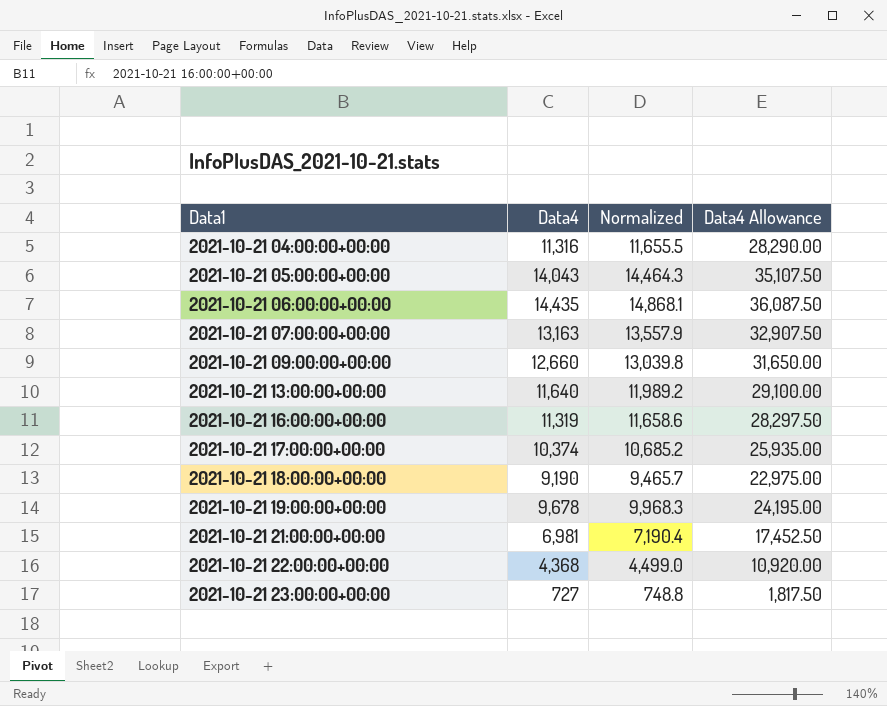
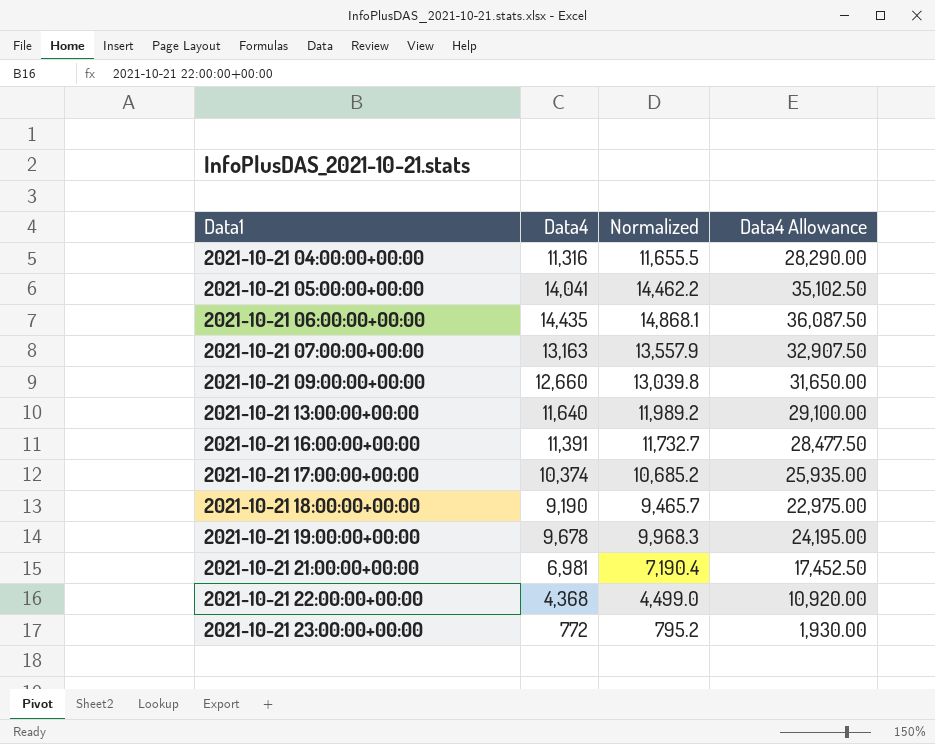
2021-10-21 05:00:00+00:00 | Data4: 14,043 -> 14,041
2021-10-21 05:00:00+00:00 | Normalized: 14,464.3 -> 14,462.2
2021-10-21 05:00:00+00:00 | Data4 Allowance: 35,107.50 -> 35,102.50
2021-10-21 16:00:00+00:00 | Data4: 11,319 -> 11,391
2021-10-21 16:00:00+00:00 | Normalized: 11,658.6 -> 11,732.7
2021-10-21 16:00:00+00:00 | Data4 Allowance: 28,297.50 -> 28,477.50
2021-10-21 23:00:00+00:00 | Data4: 727 -> 772
2021-10-21 23:00:00+00:00 | Normalized: 748.8 -> 795.2
2021-10-21 23:00:00+00:00 | Data4 Allowance: 1,817.50 -> 1,930.00

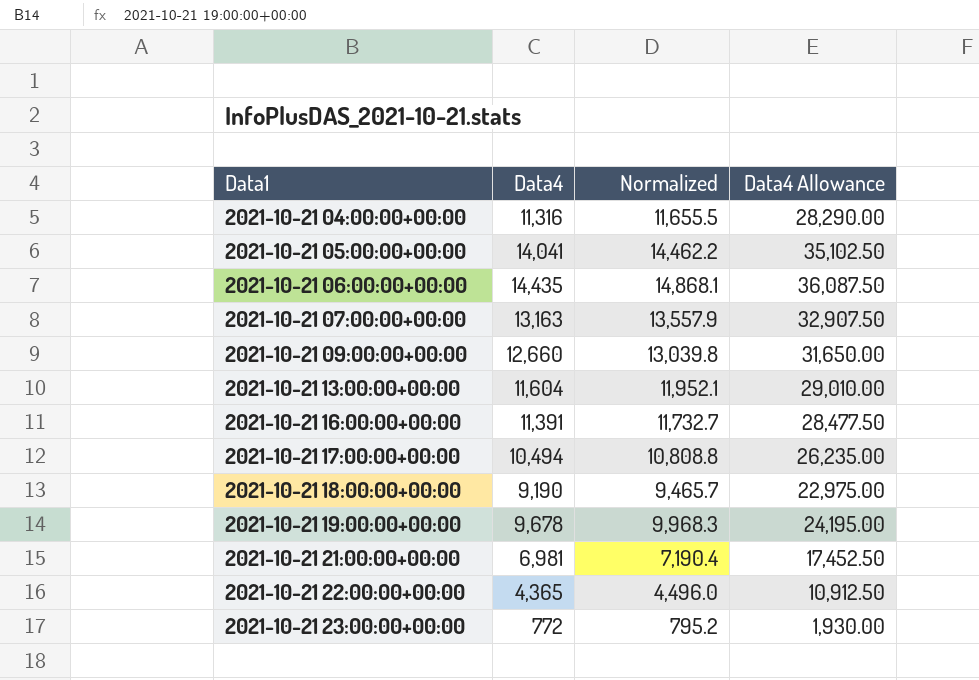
2021-10-21 13:00:00+00:00 | Data4: 11,640 -> 11,604
2021-10-21 13:00:00+00:00 | Normalized: 11,989.2 -> 11,952.1
2021-10-21 13:00:00+00:00 | Data4 Allowance: 29,100.00 -> 29,010.00
2021-10-21 17:00:00+00:00 | Data4: 10,374 -> 10,494
2021-10-21 17:00:00+00:00 | Normalized: 10,685.2 -> 10,808.8
2021-10-21 17:00:00+00:00 | Data4 Allowance: 25,935.00 -> 26,235.00
2021-10-21 22:00:00+00:00 | Data4: 4,368 -> 4,365
2021-10-21 22:00:00+00:00 | Normalized: 4,499.0 -> 4,496.0
2021-10-21 22:00:00+00:00 | Data4 Allowance: 10,920.00 -> 10,912.50

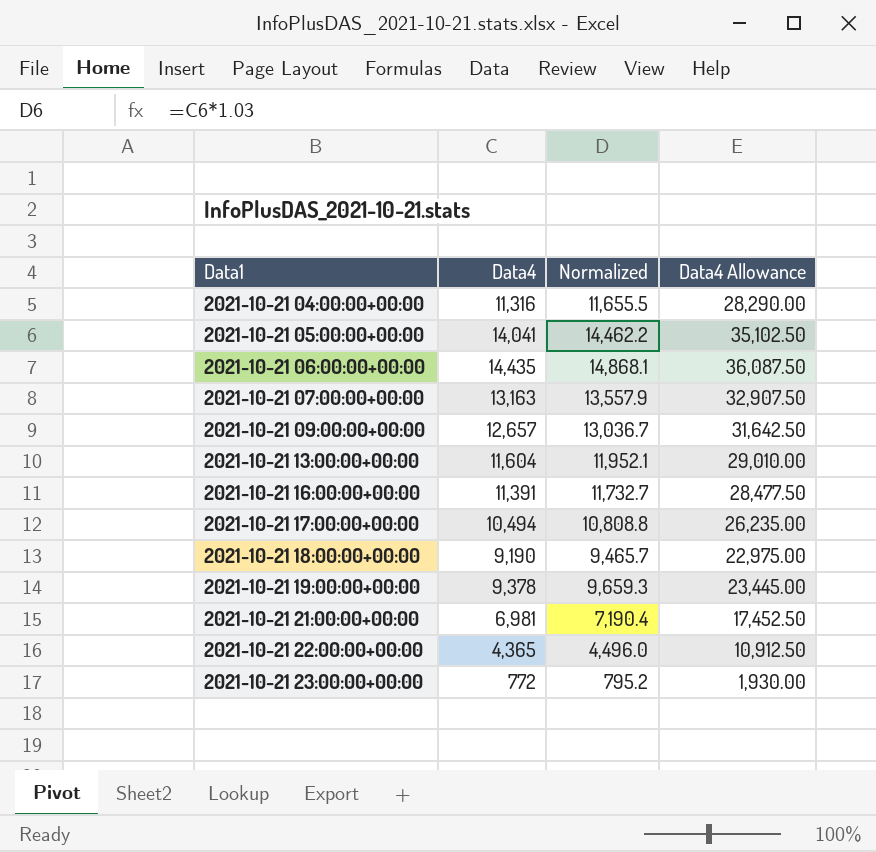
2021-10-21 09:00:00+00:00 | Data4: 12,660 -> 12,657
2021-10-21 09:00:00+00:00 | Normalized: 13,039.8 -> 13,036.7
2021-10-21 09:00:00+00:00 | Data4 Allowance: 31,650.00 -> 31,642.50
2021-10-21 19:00:00+00:00 | Data4: 9,678 -> 9,378
2021-10-21 19:00:00+00:00 | Normalized: 9,968.3 -> 9,659.3
2021-10-21 19:00:00+00:00 | Data4 Allowance: 24,195.00 -> 23,445.00

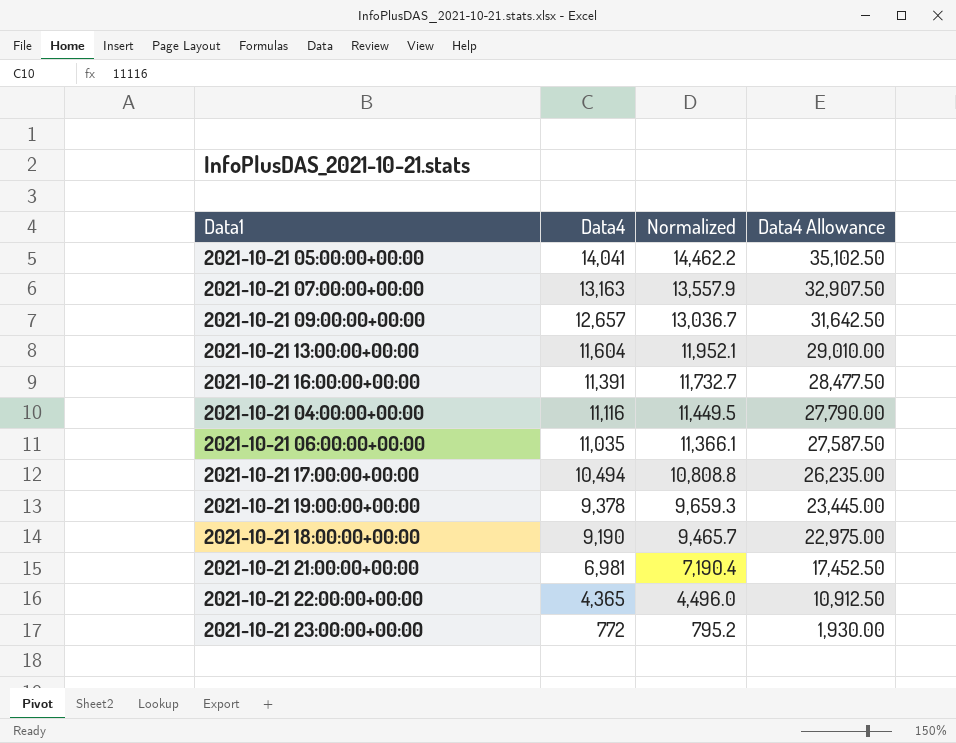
row order: Data1 ascending -> Data4 descending
2021-10-21 04:00:00+00:00 | Data4: 11,316 -> 11,116
2021-10-21 04:00:00+00:00 | Normalized: 11,655.5 -> 11,449.5
2021-10-21 04:00:00+00:00 | Data4 Allowance: 28,290.00 -> 27,790.00
2021-10-21 06:00:00+00:00 | Data4: 14,435 -> 11,035
2021-10-21 06:00:00+00:00 | Normalized: 14,868.1 -> 11,366.1
2021-10-21 06:00:00+00:00 | Data4 Allowance: 36,087.50 -> 27,587.50

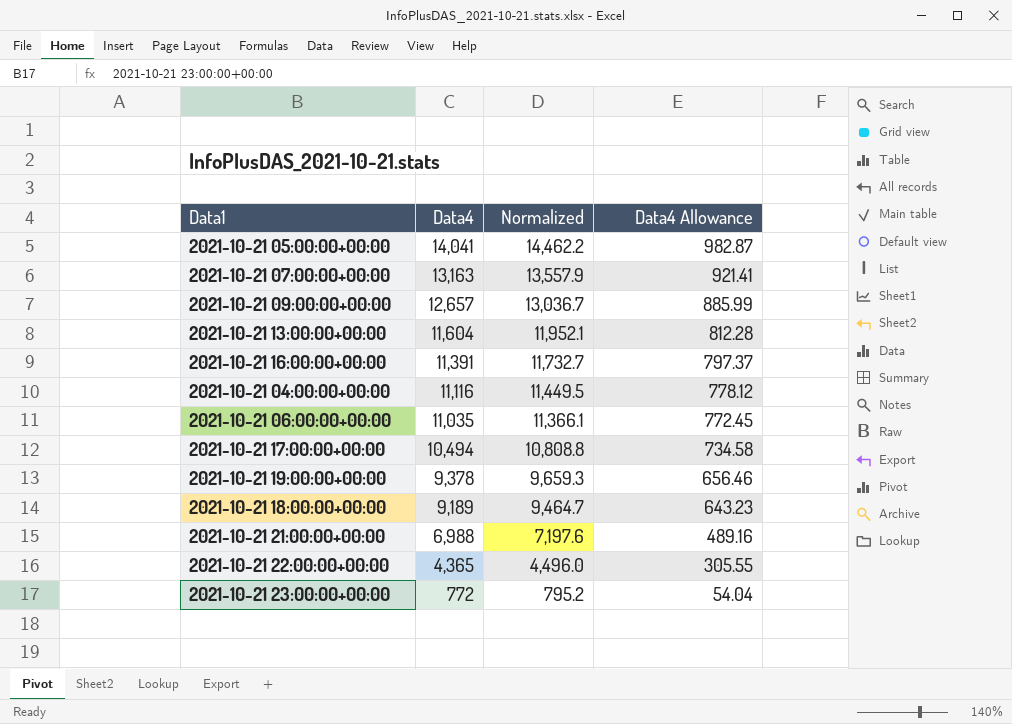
column Data4 Allowance | formula: [Data4] * 2.5 -> [Data4] * 0.07
2021-10-21 18:00:00+00:00 | Data4: 9,190 -> 9,189
2021-10-21 18:00:00+00:00 | Normalized: 9,465.7 -> 9,464.7
2021-10-21 21:00:00+00:00 | Data4: 6,981 -> 6,988
2021-10-21 21:00:00+00:00 | Normalized: 7,190.4 -> 7,197.6

